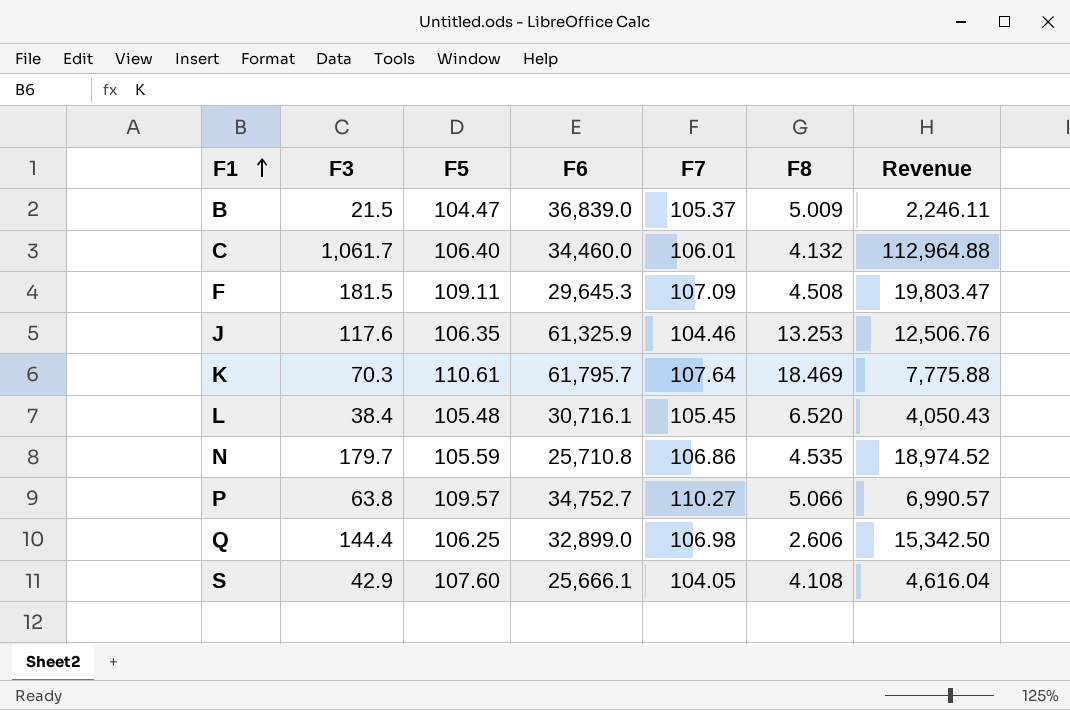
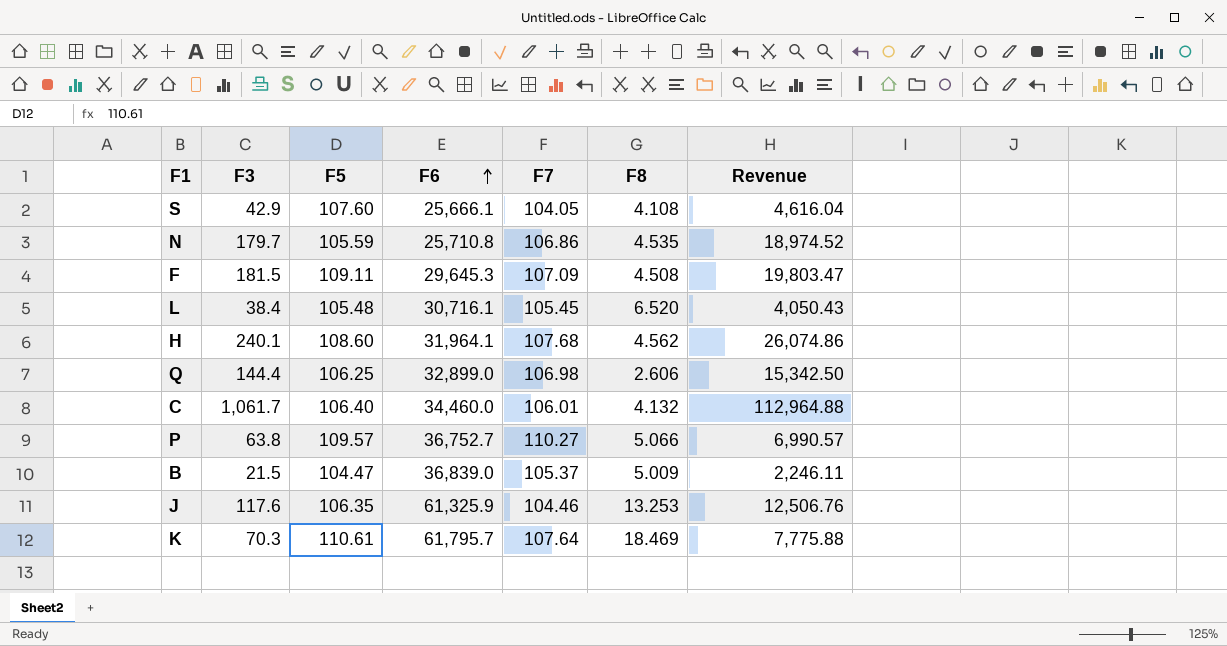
row order: F1 ascending -> F6 ascending
row H: none -> 240.1 | 108.60 | 31,964.1 | 107.68 | 4.562 | 26,074.86
P | F6: 34,752.7 -> 36,752.7

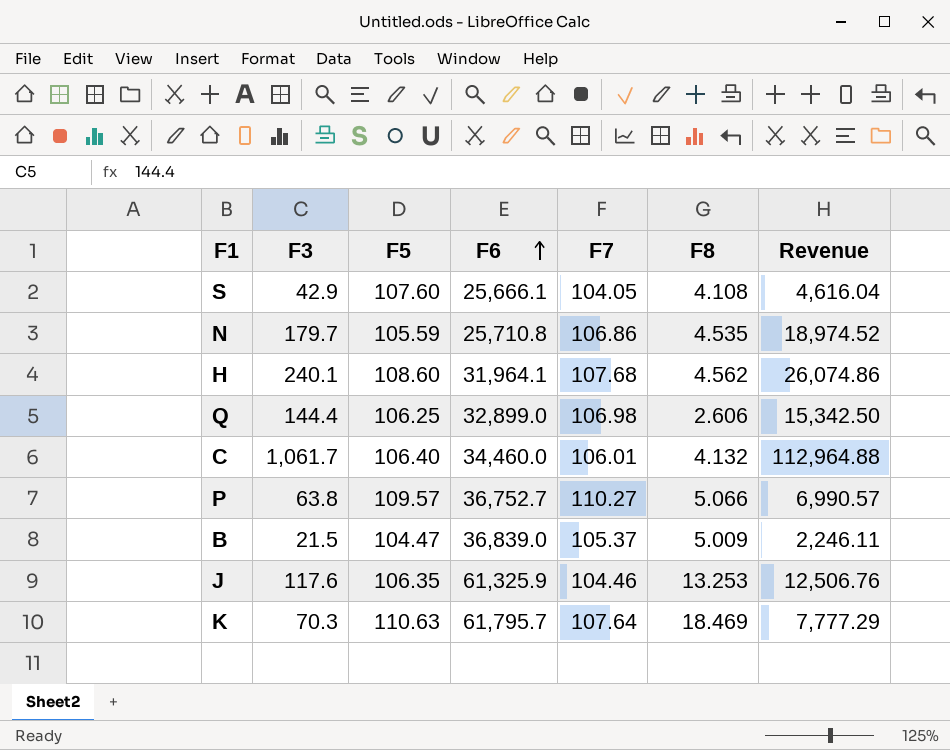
row F: 181.5 | 109.11 | 29,645.3 | 107.09 | 4.508 | 19,803.47 -> none
row L: 38.4 | 105.48 | 30,716.1 | 105.45 | 6.520 | 4,050.43 -> none
K | F5: 110.61 -> 110.63
K | Revenue: 7,775.88 -> 7,777.29

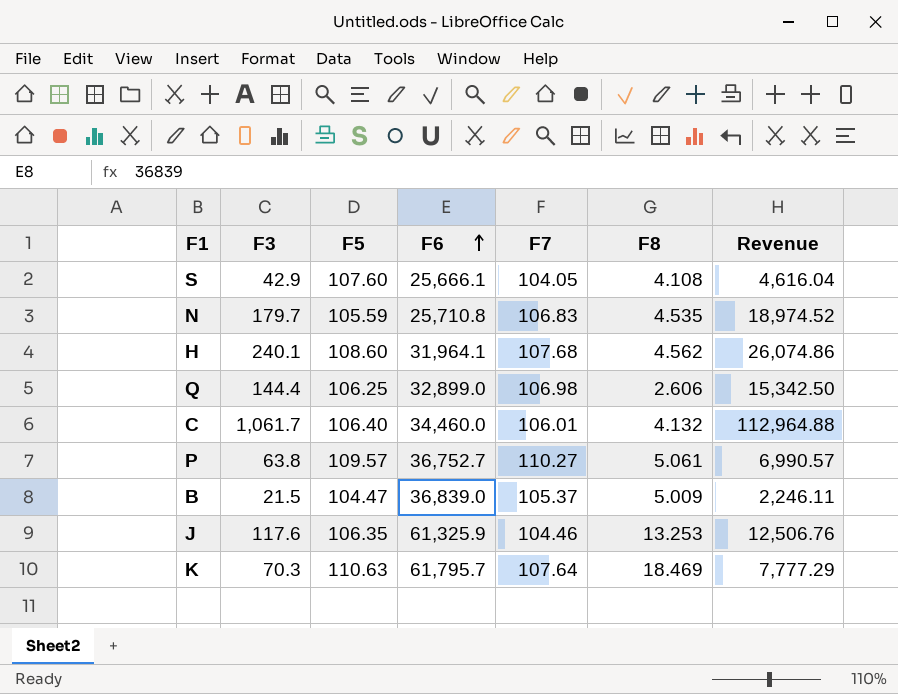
N | F7: 106.86 -> 106.83
P | F8: 5.066 -> 5.061

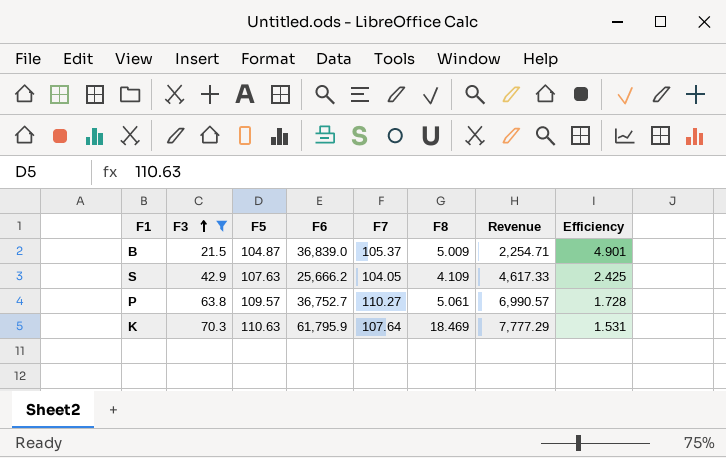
filter: none -> F3 <= 70.3
row order: F6 ascending -> F3 ascending
column Efficiency | formula: none -> [F7] / [F3]
B | F5: 104.47 -> 104.87
B | Revenue: 2,246.11 -> 2,254.71
S | F5: 107.60 -> 107.63
S | F6: 25,666.1 -> 25,666.2
S | F8: 4.108 -> 4.109
S | Revenue: 4,616.04 -> 4,617.33
K | F6: 61,795.7 -> 61,795.9

